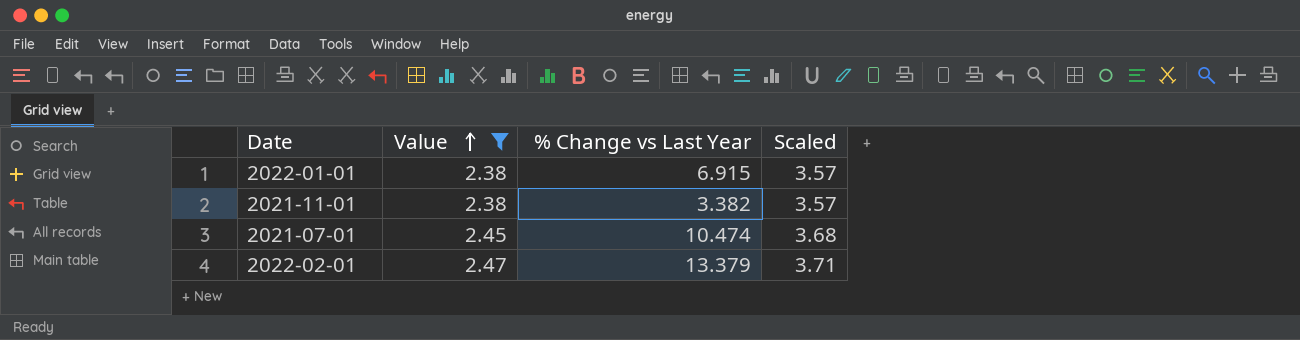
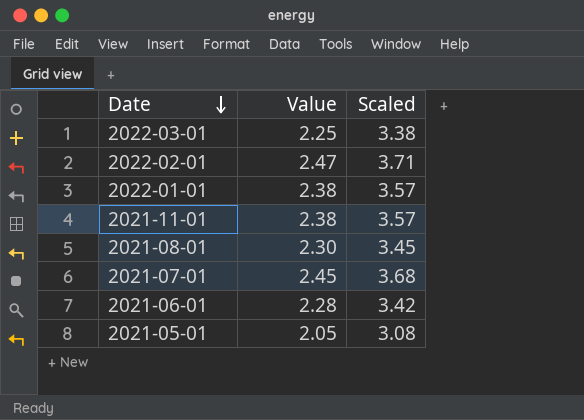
filter: Value >= 2.38 -> none
row order: Value ascending -> Date descending
column % Change vs Last Year | position: 3 -> none

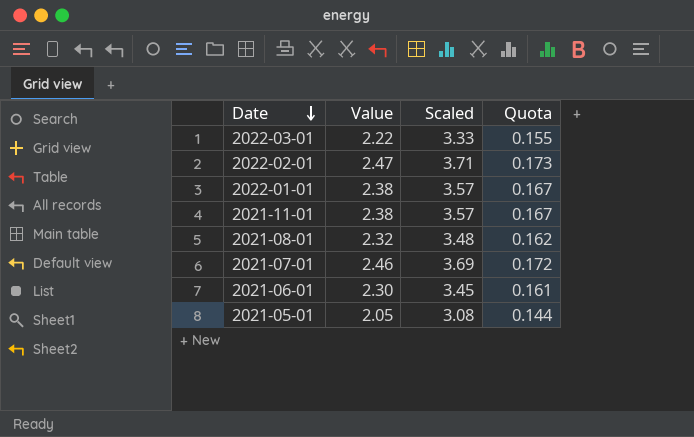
column Quota | formula: none -> [Value] * 0.07
2022-03-01 | Value: 2.25 -> 2.22
2022-03-01 | Scaled: 3.38 -> 3.33
2021-08-01 | Value: 2.30 -> 2.32
2021-08-01 | Scaled: 3.45 -> 3.48
2021-07-01 | Value: 2.45 -> 2.46
2021-07-01 | Scaled: 3.68 -> 3.69
2021-06-01 | Value: 2.28 -> 2.30
2021-06-01 | Scaled: 3.42 -> 3.45

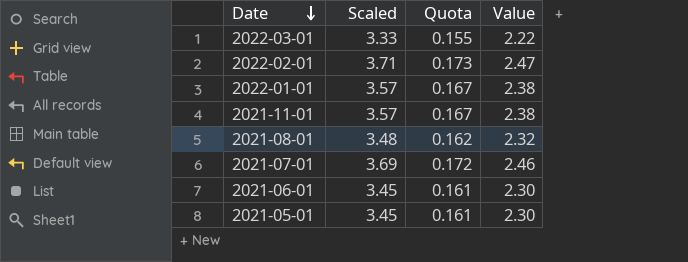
column Value | position: 2 -> 4
2021-05-01 | Scaled: 3.08 -> 3.45
2021-05-01 | Quota: 0.144 -> 0.161
2021-05-01 | Value: 2.05 -> 2.30

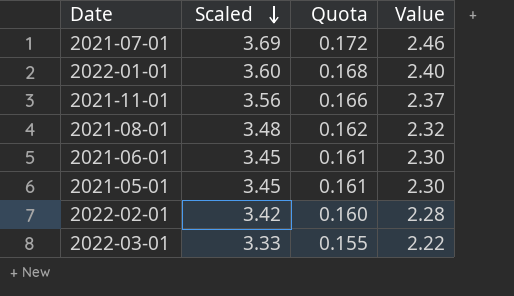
row order: Date descending -> Scaled descending
2022-01-01 | Scaled: 3.57 -> 3.60
2022-01-01 | Quota: 0.167 -> 0.168
2022-01-01 | Value: 2.38 -> 2.40
2021-11-01 | Scaled: 3.57 -> 3.56
2021-11-01 | Quota: 0.167 -> 0.166
2021-11-01 | Value: 2.38 -> 2.37
2022-02-01 | Scaled: 3.71 -> 3.42
2022-02-01 | Quota: 0.173 -> 0.160
2022-02-01 | Value: 2.47 -> 2.28

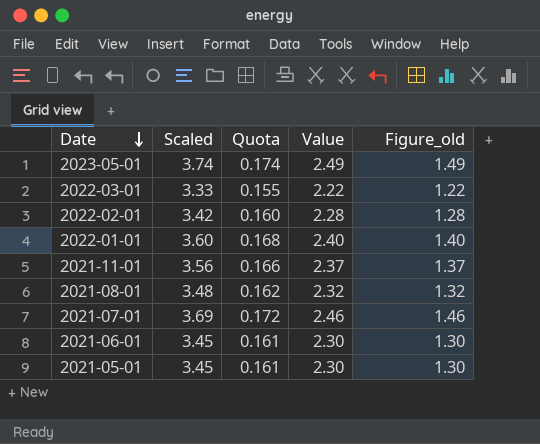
row order: Scaled descending -> Date descending
column Figure_old | formula: none -> [Value] - 1
row 2023-05-01: none -> 3.74 | 0.174 | 2.49 | 1.49

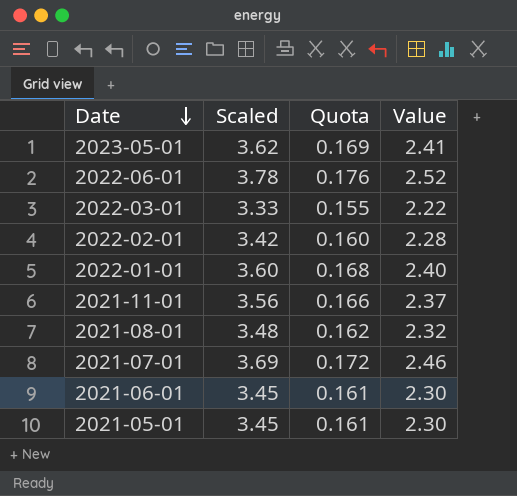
column Figure_old | formula: [Value] - 1 -> none
2023-05-01 | Scaled: 3.74 -> 3.62
2023-05-01 | Quota: 0.174 -> 0.169
2023-05-01 | Value: 2.49 -> 2.41
row 2022-06-01: none -> 3.78 | 0.176 | 2.52

